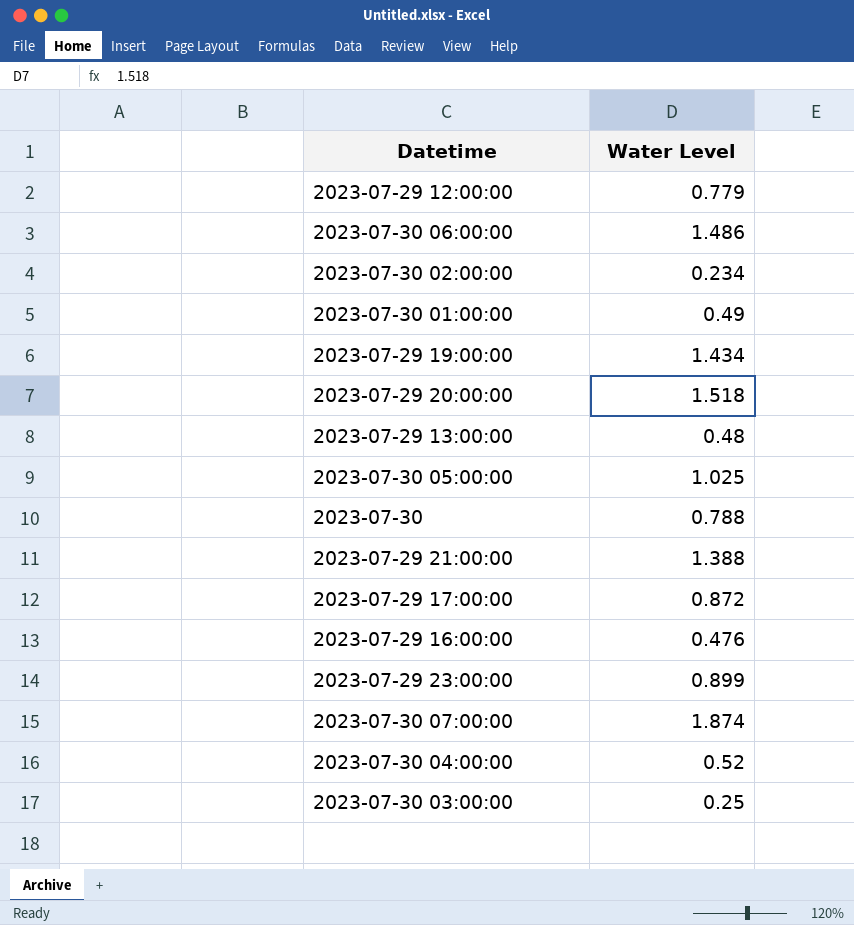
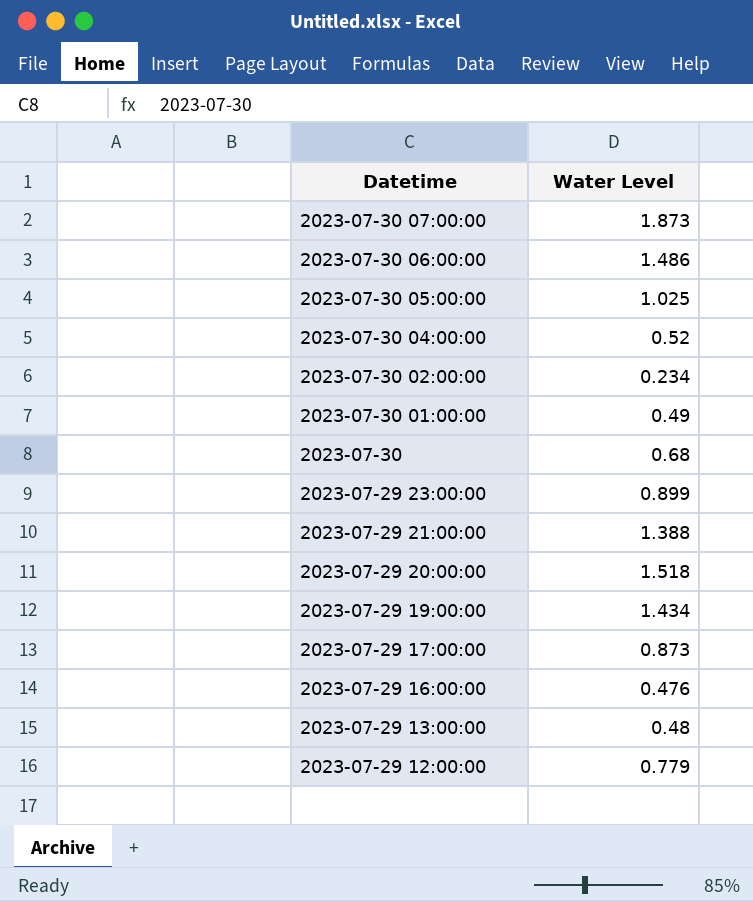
row order: none -> Datetime descending
row 2023-07-30 03:00:00: 0.25 -> none
2023-07-30 07:00:00 | Water Level: 1.874 -> 1.873
2023-07-30 | Water Level: 0.788 -> 0.68
2023-07-29 17:00:00 | Water Level: 0.872 -> 0.873

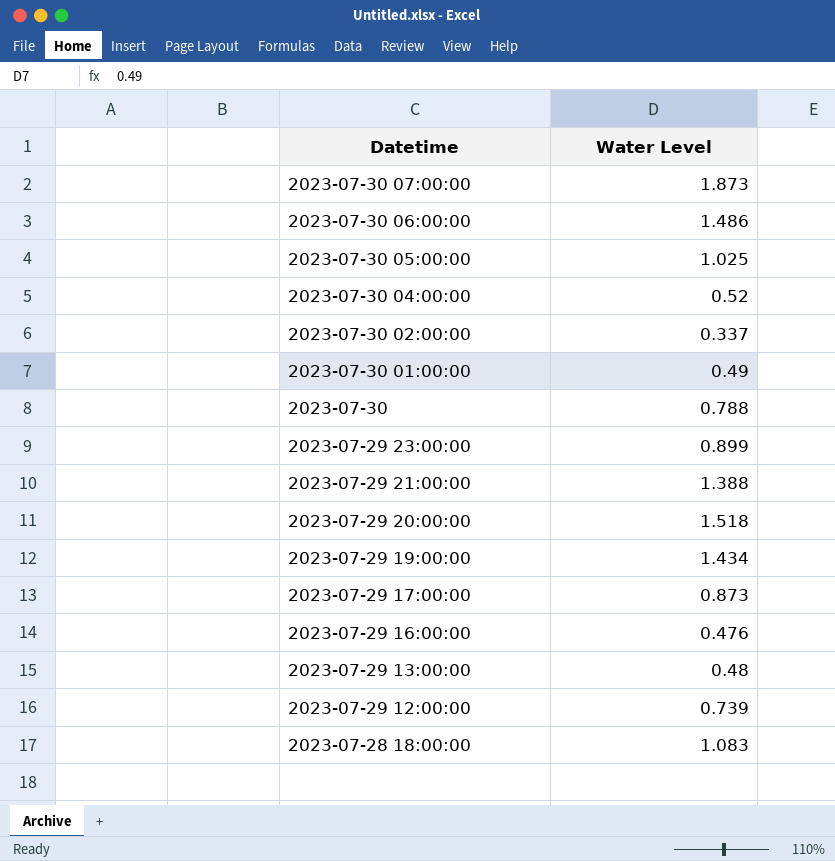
2023-07-30 02:00:00 | Water Level: 0.234 -> 0.337
2023-07-30 | Water Level: 0.68 -> 0.788
2023-07-29 12:00:00 | Water Level: 0.779 -> 0.739
row 2023-07-28 18:00:00: none -> 1.083

